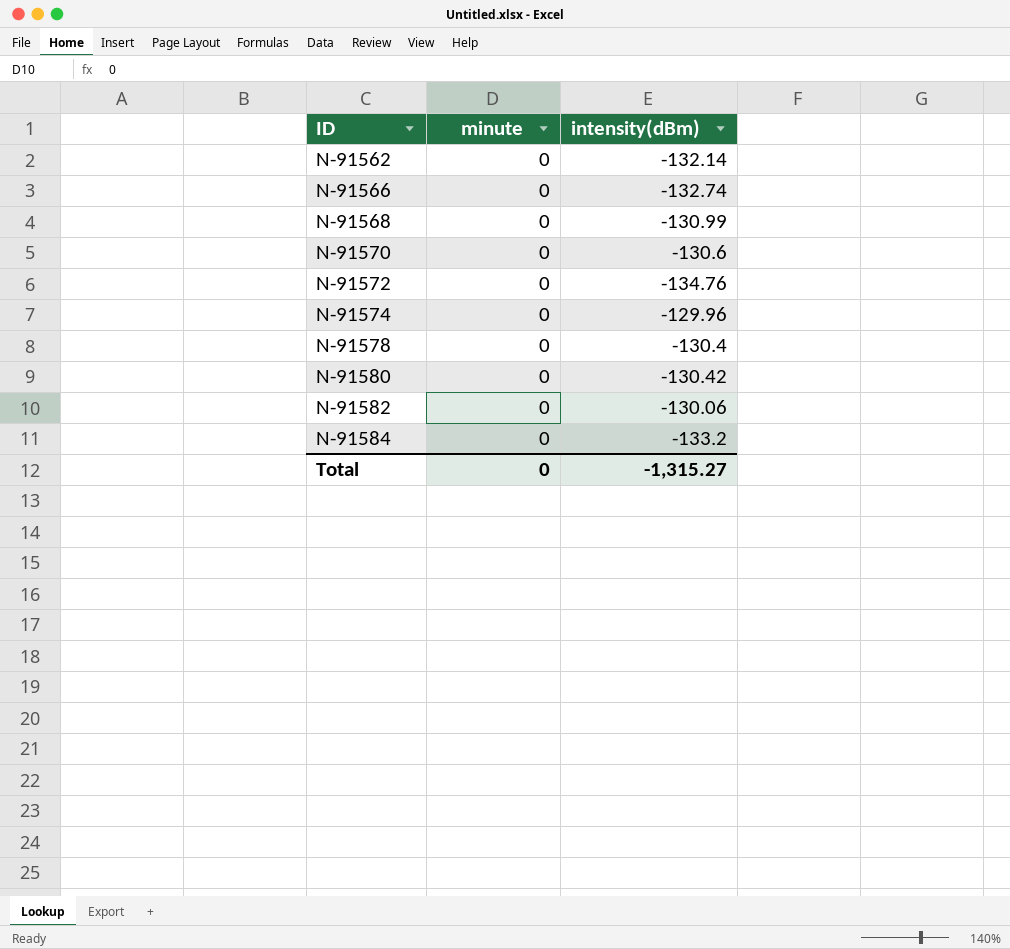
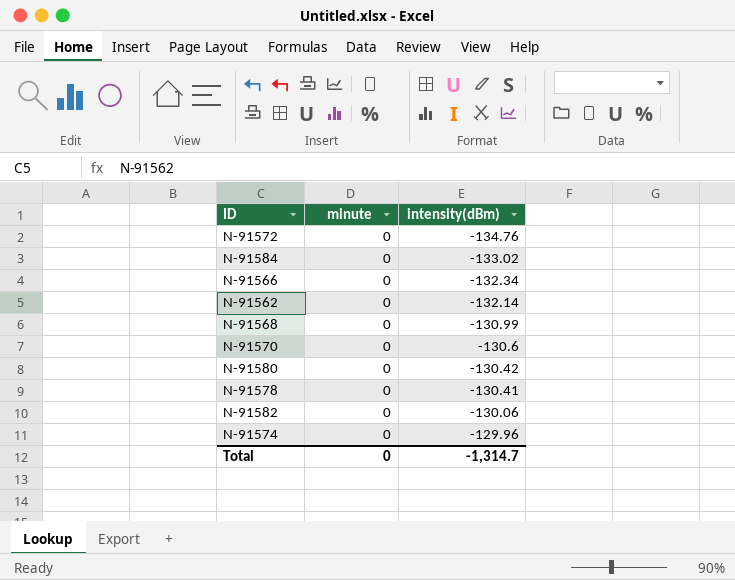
row order: ID ascending -> intensity(dBm) ascending
N-91584 | intensity(dBm): -133.2 -> -133.02
N-91566 | intensity(dBm): -132.74 -> -132.34
N-91578 | intensity(dBm): -130.4 -> -130.41
Total | intensity(dBm): -1,315.27 -> -1,314.7

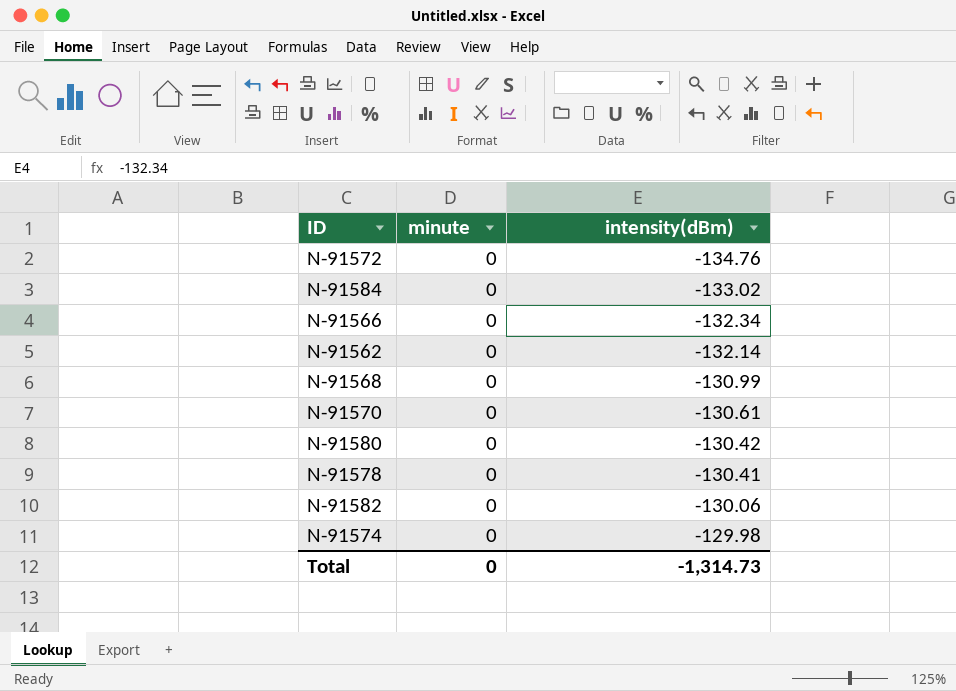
N-91570 | intensity(dBm): -130.6 -> -130.61
N-91574 | intensity(dBm): -129.96 -> -129.98
Total | intensity(dBm): -1,314.7 -> -1,314.73

